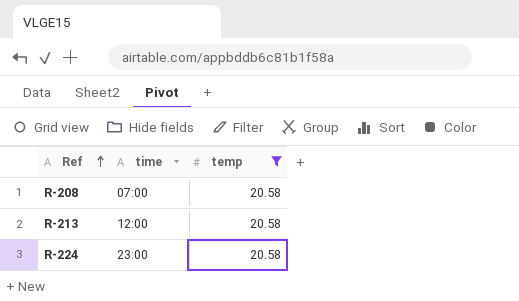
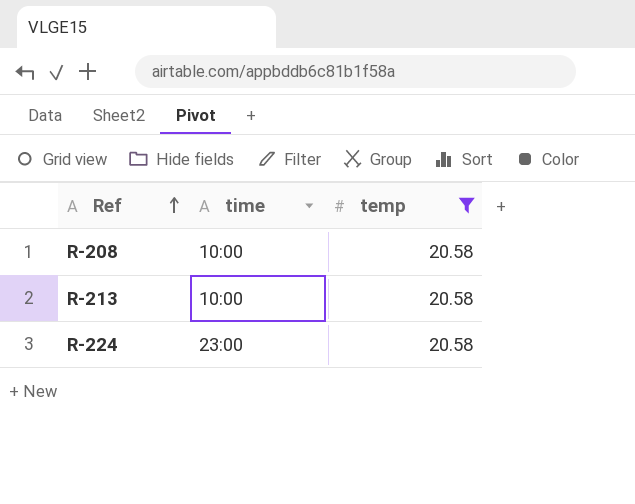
R-208 | time: 07:00 -> 10:00
R-213 | time: 12:00 -> 10:00

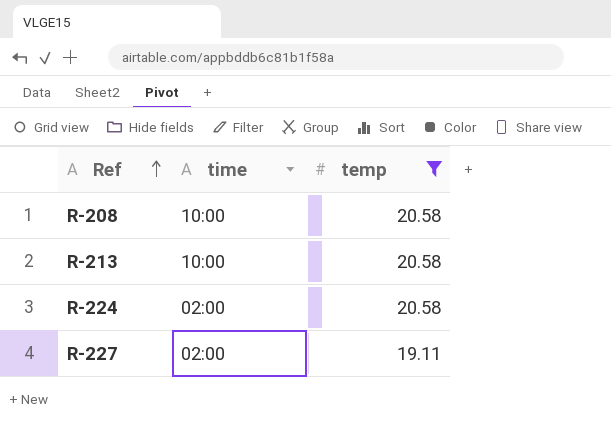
R-224 | time: 23:00 -> 02:00
row R-227: none -> 02:00 | 19.11

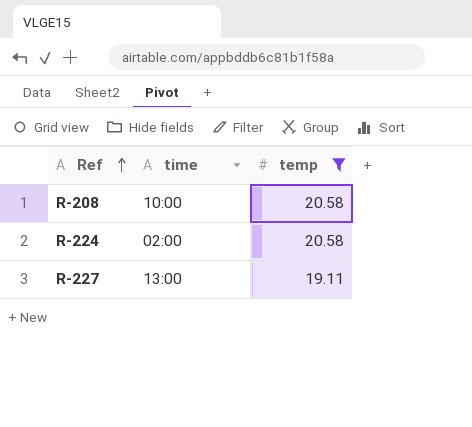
row R-213: 10:00 | 20.58 -> none
R-227 | time: 02:00 -> 13:00

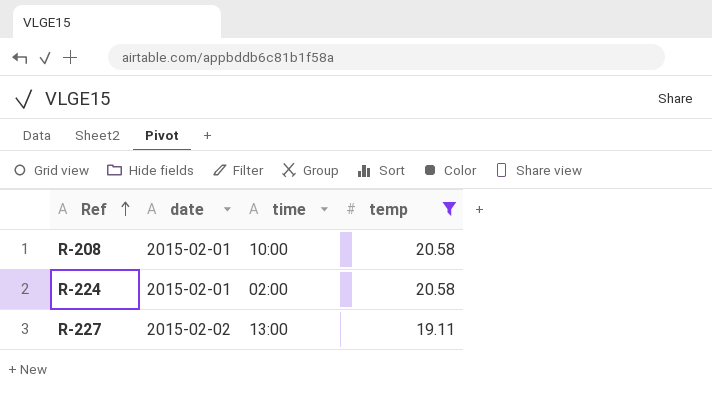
column date | position: none -> 2

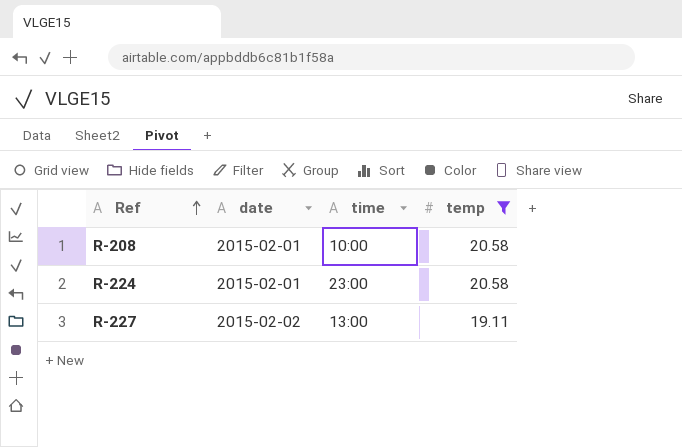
R-224 | time: 02:00 -> 23:00

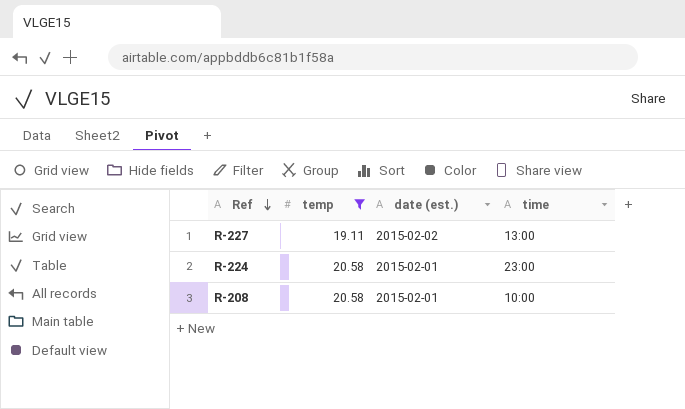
row order: Ref ascending -> Ref descending
column temp | position: 4 -> 2
column name: date -> date (est.)

